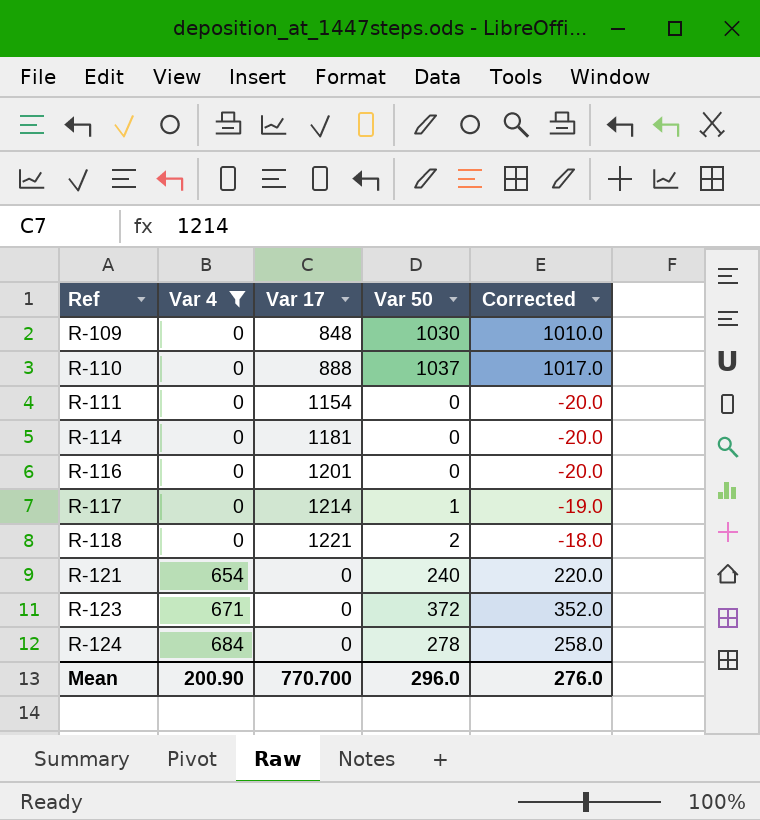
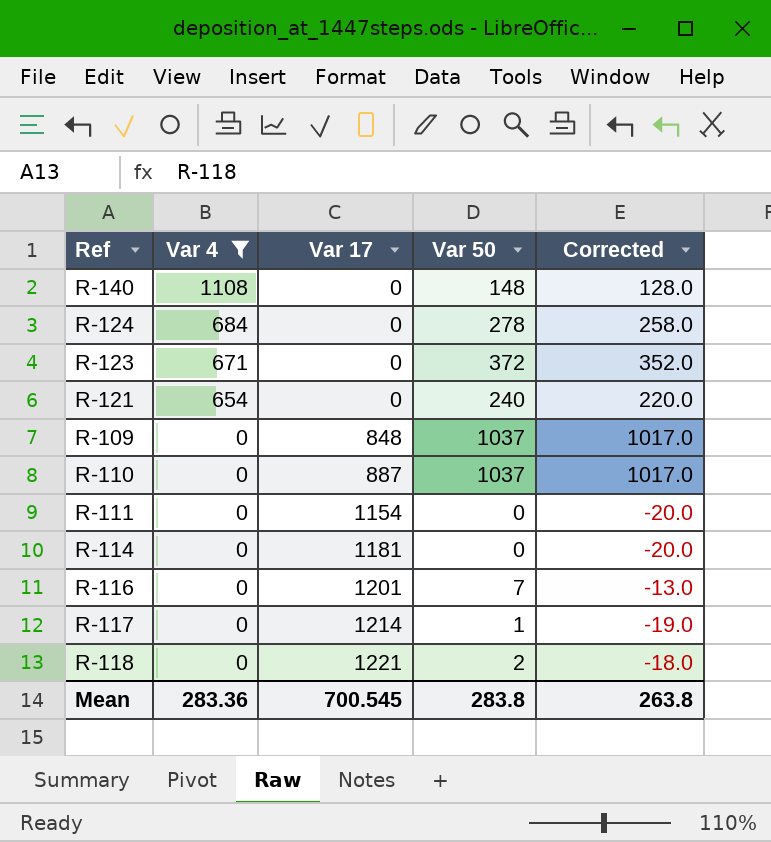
row order: Ref ascending -> Var 4 descending
row R-140: none -> 1108 | 0 | 148 | 128.0
R-109 | Var 50: 1030 -> 1037
R-109 | Corrected: 1010.0 -> 1017.0
R-110 | Var 17: 888 -> 887
R-116 | Var 50: 0 -> 7
R-116 | Corrected: -20.0 -> -13.0
Mean | Var 4: 200.90 -> 283.36
Mean | Var 17: 770.700 -> 700.545
Mean | Var 50: 296.0 -> 283.8
Mean | Corrected: 276.0 -> 263.8

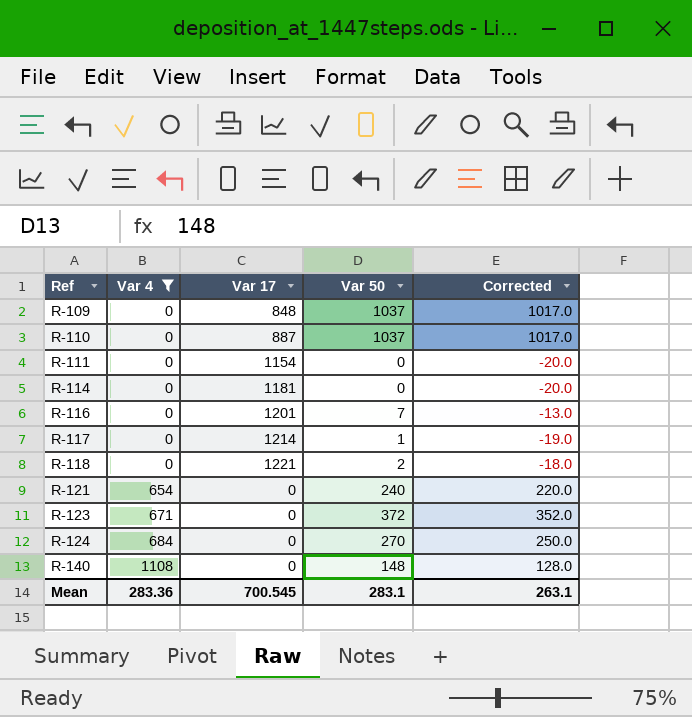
row order: Var 4 descending -> Ref ascending
R-124 | Var 50: 278 -> 270
R-124 | Corrected: 258.0 -> 250.0
Mean | Var 50: 283.8 -> 283.1
Mean | Corrected: 263.8 -> 263.1

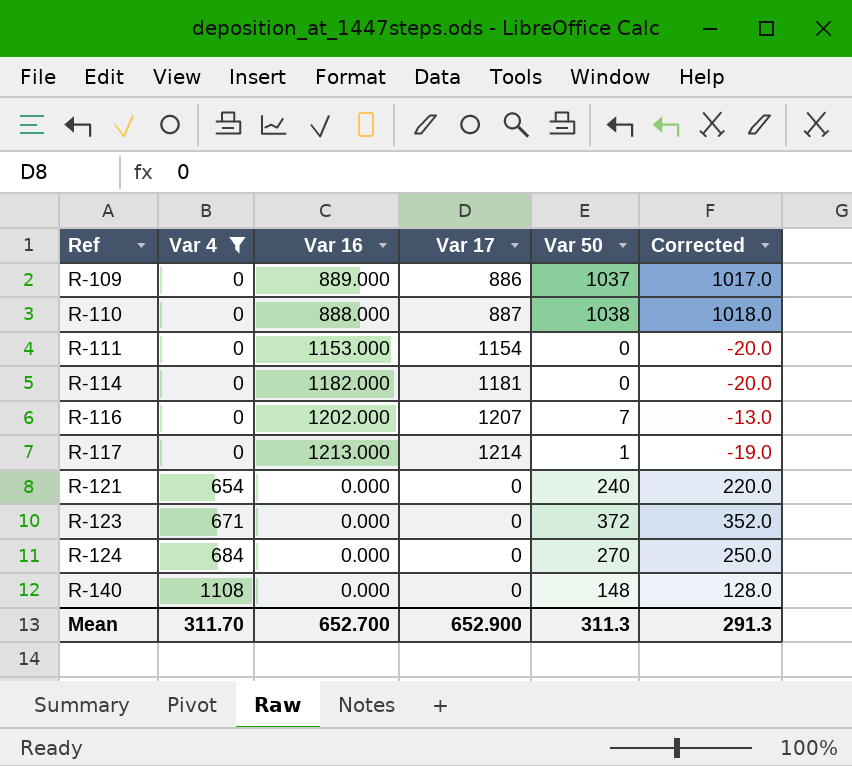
column Var 16 | position: none -> 3
row R-118: 0 | 1221 | 2 | -18.0 -> none
R-109 | Var 17: 848 -> 886
R-110 | Var 50: 1037 -> 1038
R-110 | Corrected: 1017.0 -> 1018.0
R-116 | Var 17: 1201 -> 1207
Mean | Var 4: 283.36 -> 311.70
Mean | Var 17: 700.545 -> 652.900
Mean | Var 50: 283.1 -> 311.3
Mean | Corrected: 263.1 -> 291.3

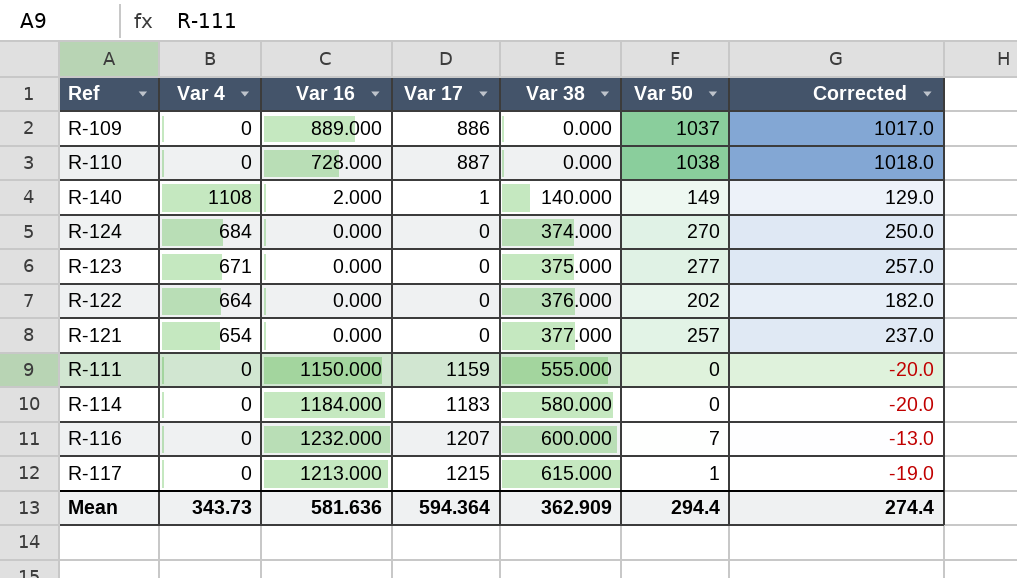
filter: Var 4 != 664 -> none
row order: Ref ascending -> Var 38 ascending
column Var 38 | position: none -> 5
R-110 | Var 16: 888.000 -> 728.000
R-140 | Var 16: 0.000 -> 2.000
R-140 | Var 17: 0 -> 1
R-140 | Var 50: 148 -> 149
R-140 | Corrected: 128.0 -> 129.0
R-123 | Var 50: 372 -> 277
R-123 | Corrected: 352.0 -> 257.0
R-121 | Var 50: 240 -> 257
R-121 | Corrected: 220.0 -> 237.0
R-111 | Var 16: 1153.000 -> 1150.000
R-111 | Var 17: 1154 -> 1159
R-114 | Var 16: 1182.000 -> 1184.000
R-114 | Var 17: 1181 -> 1183
R-116 | Var 16: 1202.000 -> 1232.000
R-117 | Var 17: 1214 -> 1215
Mean | Var 4: 311.70 -> 343.73
Mean | Var 16: 652.700 -> 581.636
Mean | Var 17: 652.900 -> 594.364
Mean | Var 50: 311.3 -> 294.4
Mean | Corrected: 291.3 -> 274.4

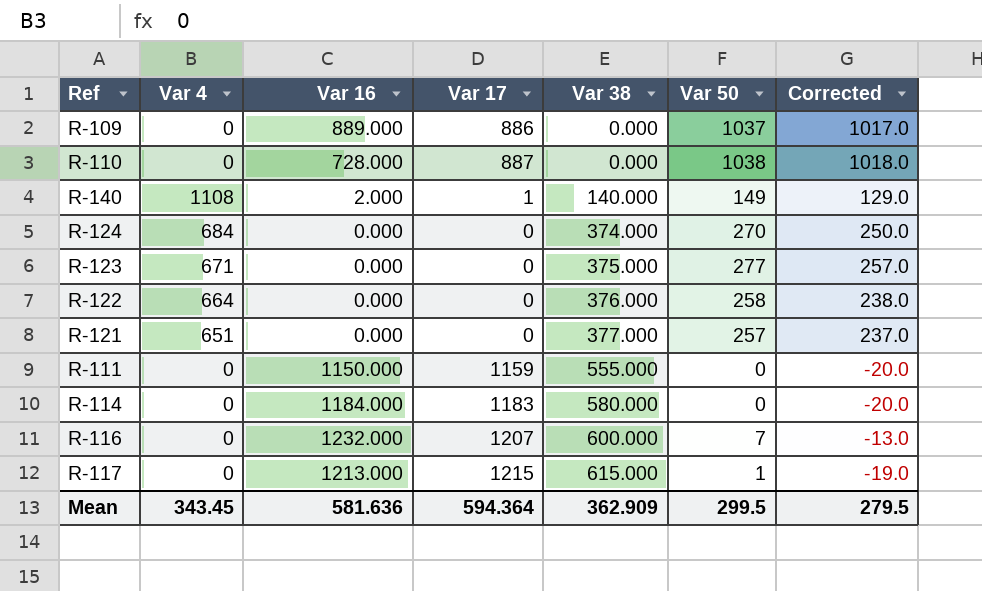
R-122 | Var 50: 202 -> 258
R-122 | Corrected: 182.0 -> 238.0
R-121 | Var 4: 654 -> 651
Mean | Var 4: 343.73 -> 343.45
Mean | Var 50: 294.4 -> 299.5
Mean | Corrected: 274.4 -> 279.5

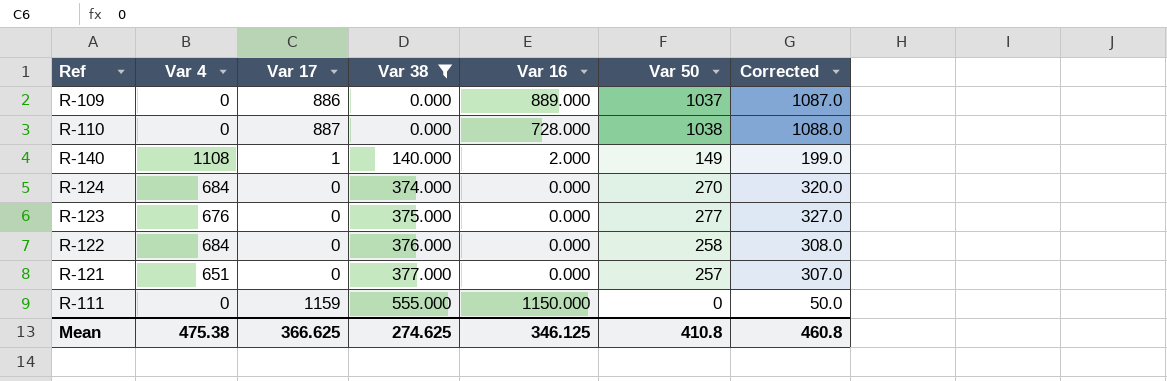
filter: none -> Var 38 <= 555.000
column Var 16 | position: 3 -> 5
column Corrected | formula: [Var 50] - 20 -> [Var 50] + 50
R-123 | Var 4: 671 -> 676
R-122 | Var 4: 664 -> 684
Mean | Var 4: 343.45 -> 475.38
Mean | Var 17: 594.364 -> 366.625
Mean | Var 38: 362.909 -> 274.625
Mean | Var 16: 581.636 -> 346.125
Mean | Var 50: 299.5 -> 410.8
Mean | Corrected: 279.5 -> 460.8

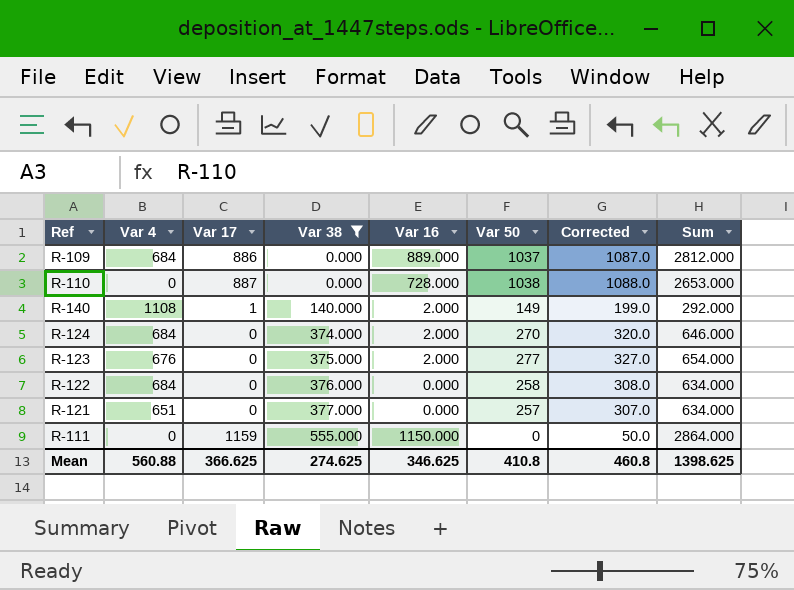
column Sum | formula: none -> [Var 17] + [Var 38] + [Var 16] + [Var 50]
R-109 | Var 4: 0 -> 684
R-124 | Var 16: 0.000 -> 2.000
R-123 | Var 16: 0.000 -> 2.000
Mean | Var 4: 475.38 -> 560.88
Mean | Var 16: 346.125 -> 346.625

